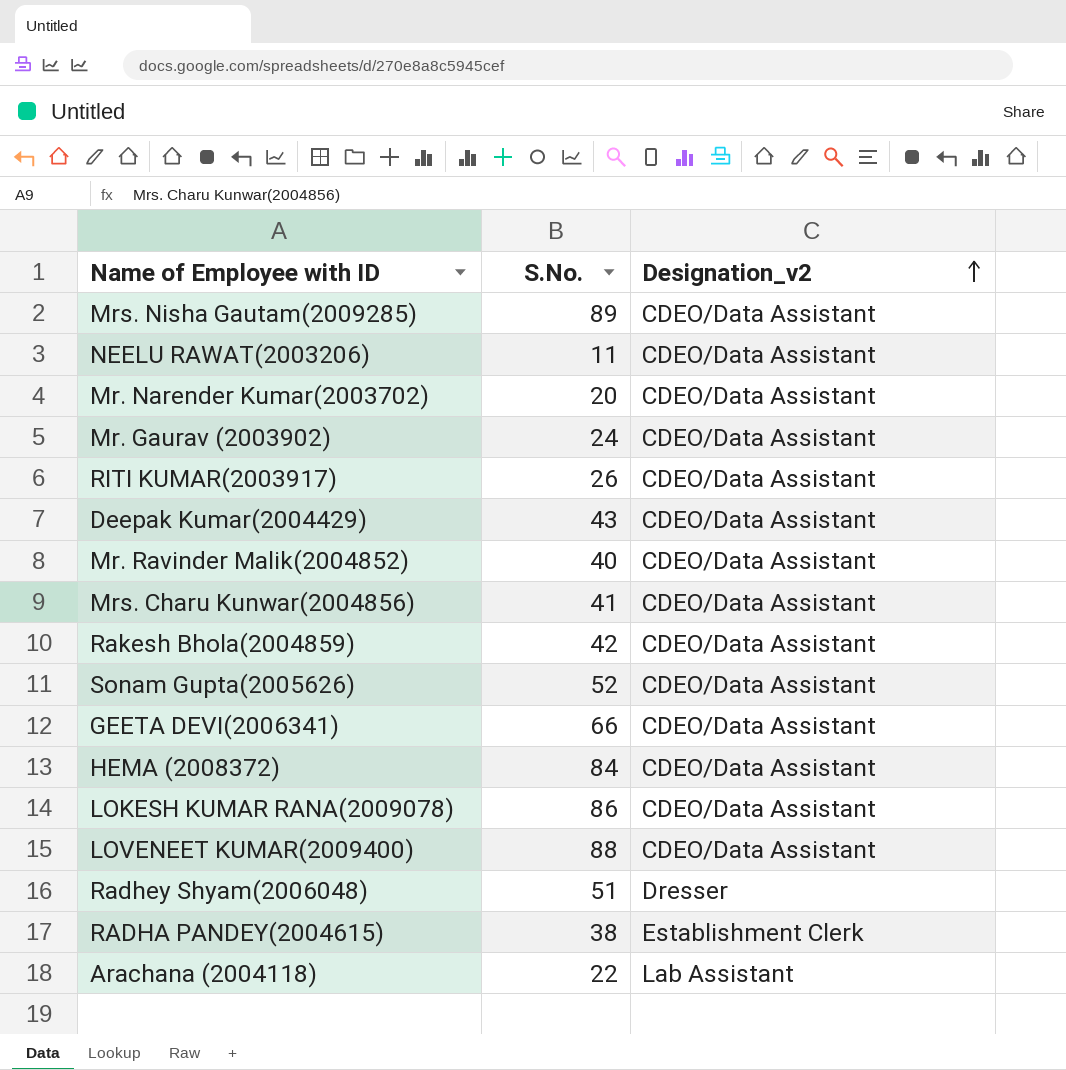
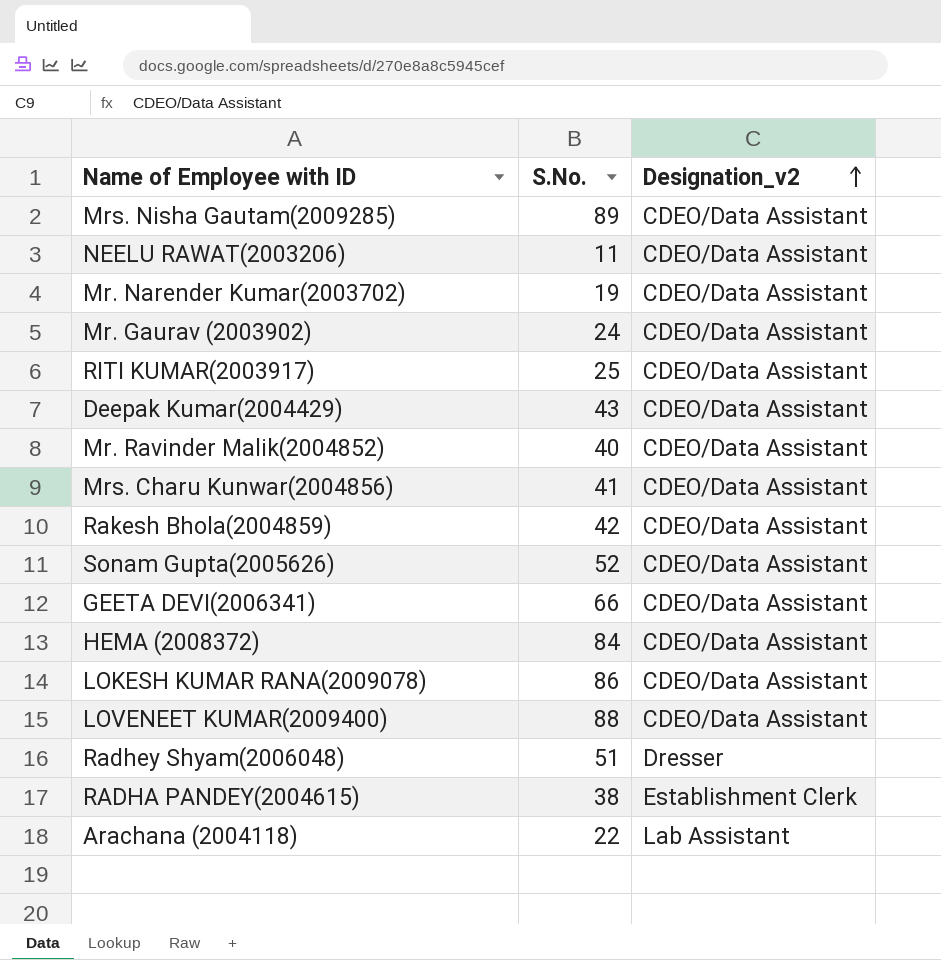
Mr. Narender Kumar(2003702) | S.No.: 20 -> 19
RITI KUMAR(2003917) | S.No.: 26 -> 25

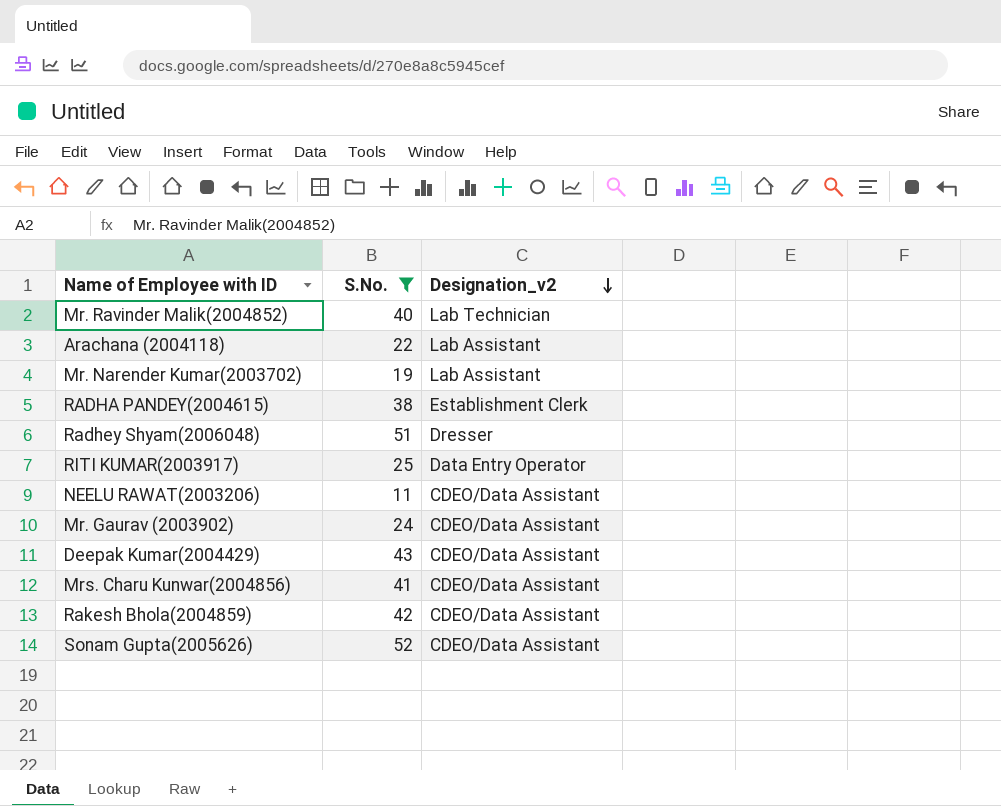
filter: none -> S.No. <= 52
row order: Designation_v2 ascending -> Designation_v2 descending
Mr. Ravinder Malik(2004852) | Designation_v2: CDEO/Data Assistant -> Lab Technician
Mr. Narender Kumar(2003702) | Designation_v2: CDEO/Data Assistant -> Lab Assistant
RITI KUMAR(2003917) | Designation_v2: CDEO/Data Assistant -> Data Entry Operator

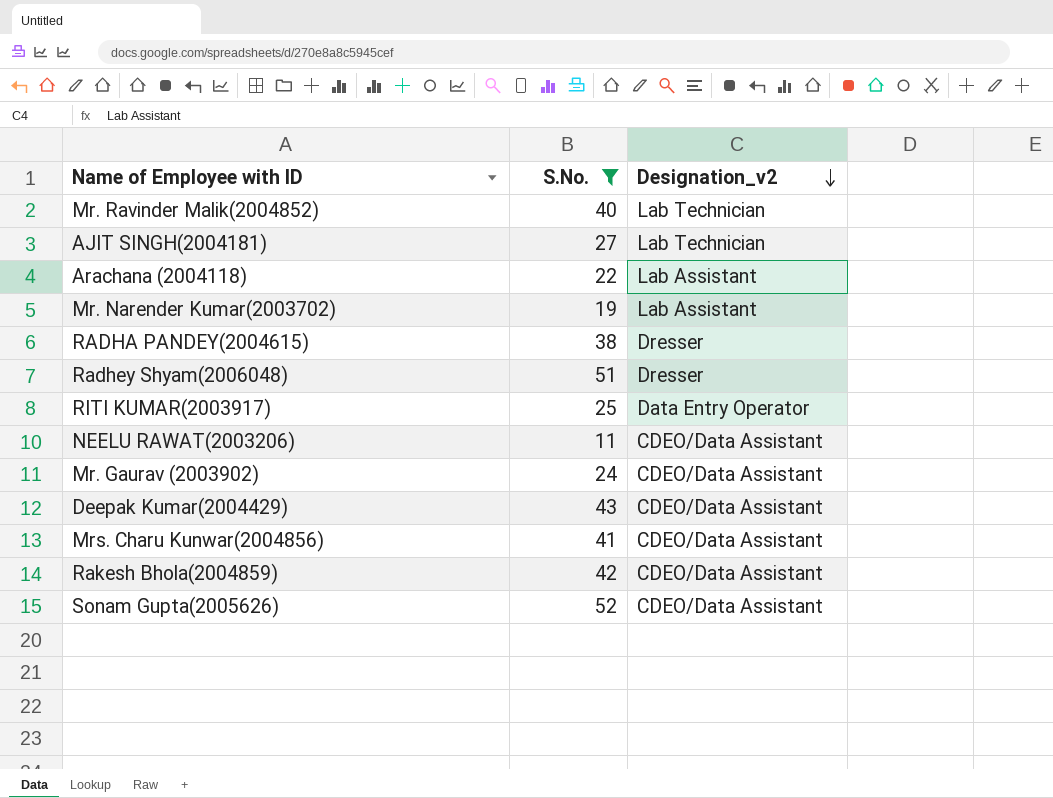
row AJIT SINGH(2004181): none -> 27 | Lab Technician
RADHA PANDEY(2004615) | Designation_v2: Establishment Clerk -> Dresser

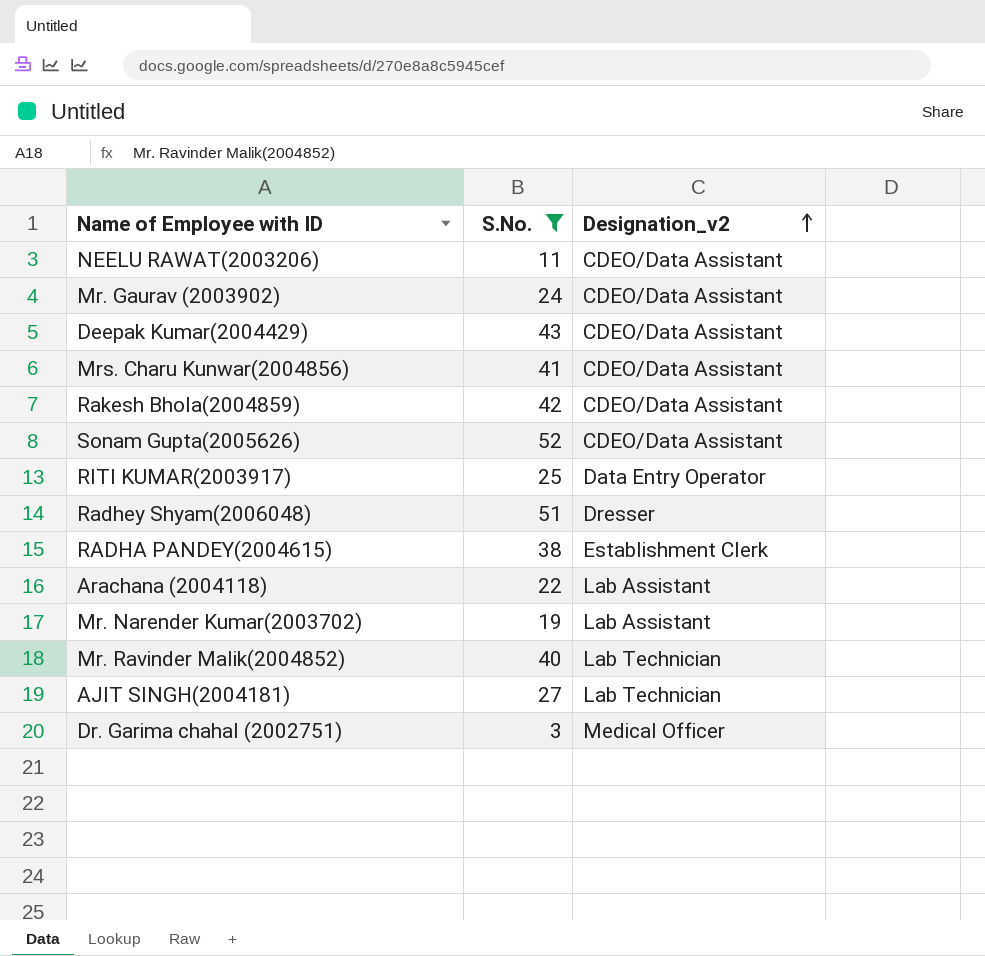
row order: Designation_v2 descending -> Designation_v2 ascending
RADHA PANDEY(2004615) | Designation_v2: Dresser -> Establishment Clerk
row Dr. Garima chahal (2002751): none -> 3 | Medical Officer

